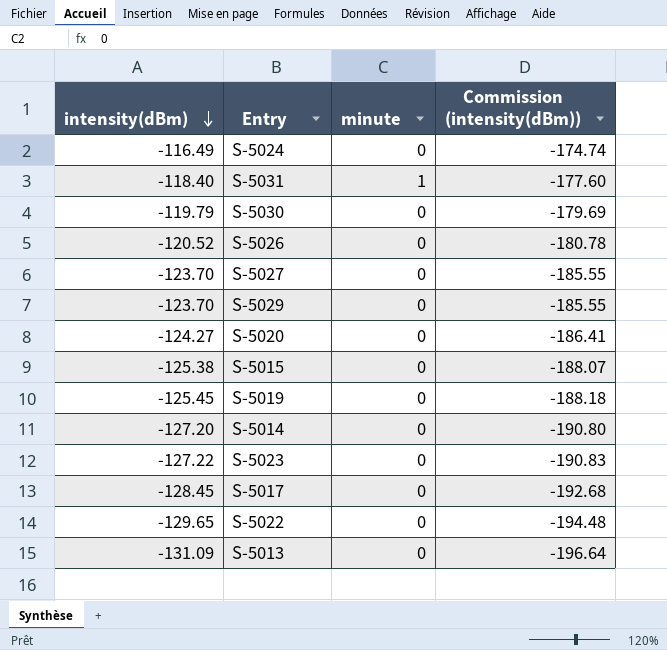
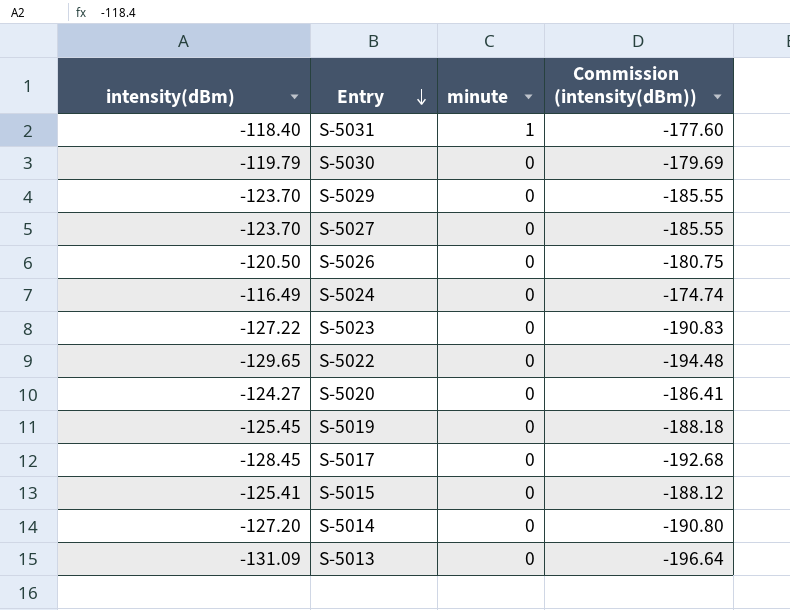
row order: intensity(dBm) descending -> Entry descending
S-5026 | intensity(dBm): -120.52 -> -120.50
S-5026 | Commission (intensity(dBm)): -180.78 -> -180.75
S-5015 | intensity(dBm): -125.38 -> -125.41
S-5015 | Commission (intensity(dBm)): -188.07 -> -188.12

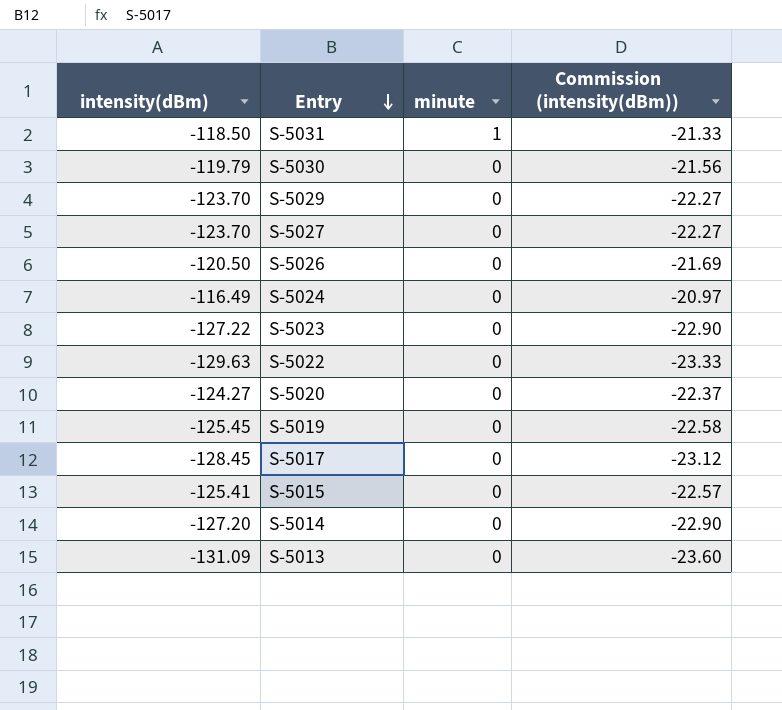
column Commission (intensity(dBm)) | formula: [intensity(dBm)] * 1.5 -> [intensity(dBm)] * 0.18
S-5031 | intensity(dBm): -118.40 -> -118.50
S-5022 | intensity(dBm): -129.65 -> -129.63

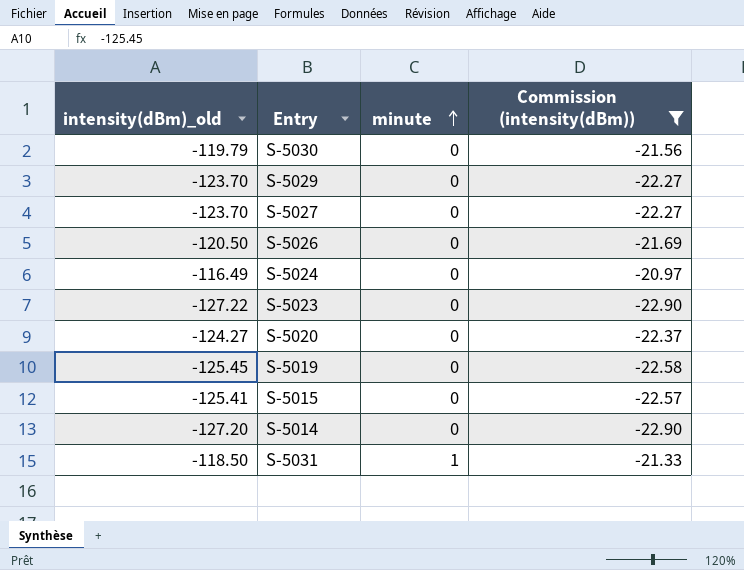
filter: none -> Commission (intensity(dBm)) >= -22.90
row order: Entry descending -> minute ascending
column name: intensity(dBm) -> intensity(dBm)_old

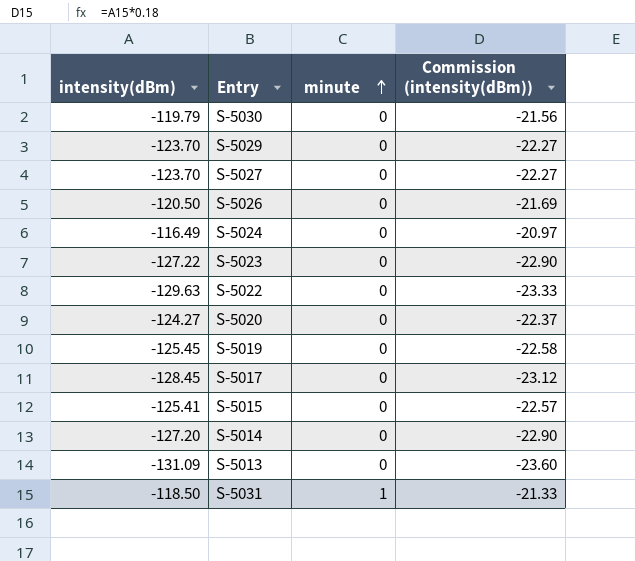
filter: Commission (intensity(dBm)) >= -22.90 -> none
column name: intensity(dBm)_old -> intensity(dBm)

